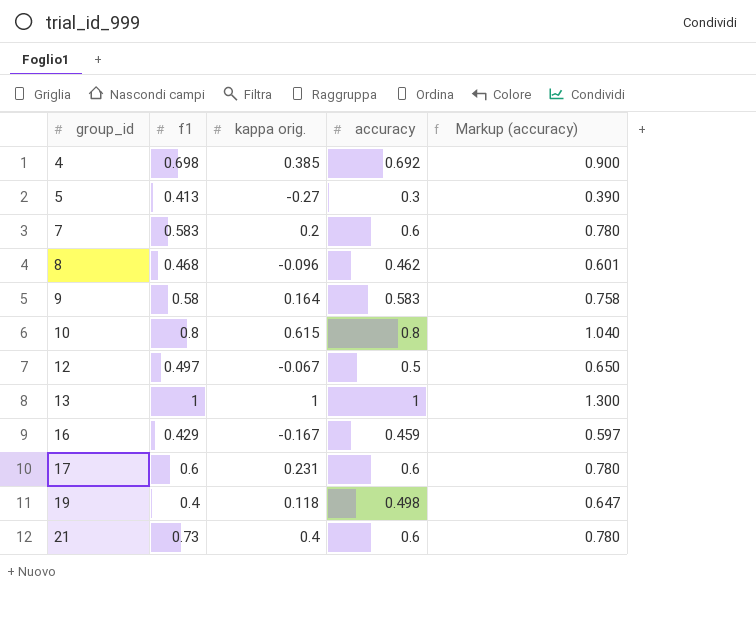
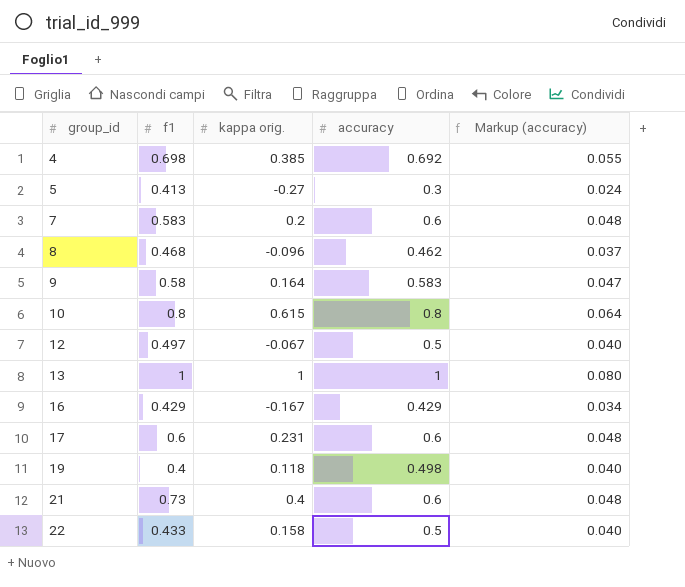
column Markup (accuracy) | formula: [accuracy] * 1.3 -> [accuracy] * 0.08
16 | accuracy: 0.459 -> 0.429
row 22: none -> 0.433 | 0.158 | 0.5 | 0.040

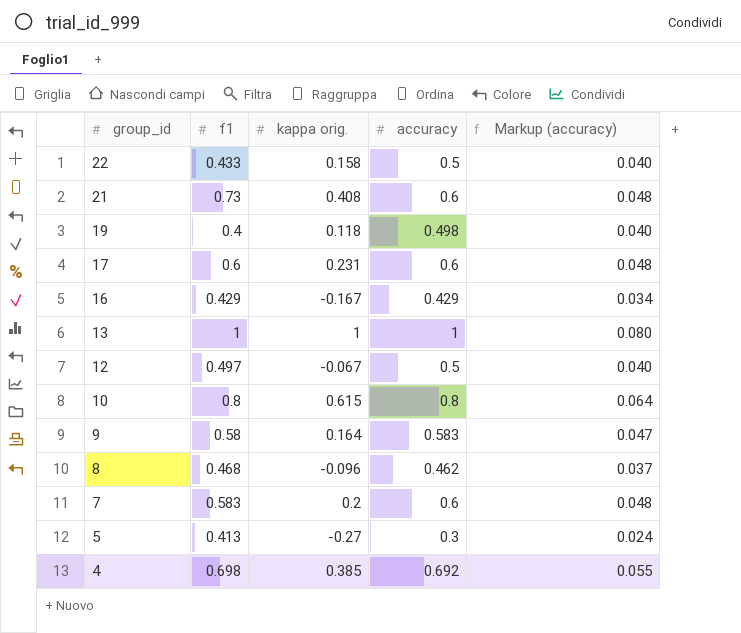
row order: group_id ascending -> group_id descending
21 | kappa orig.: 0.4 -> 0.408

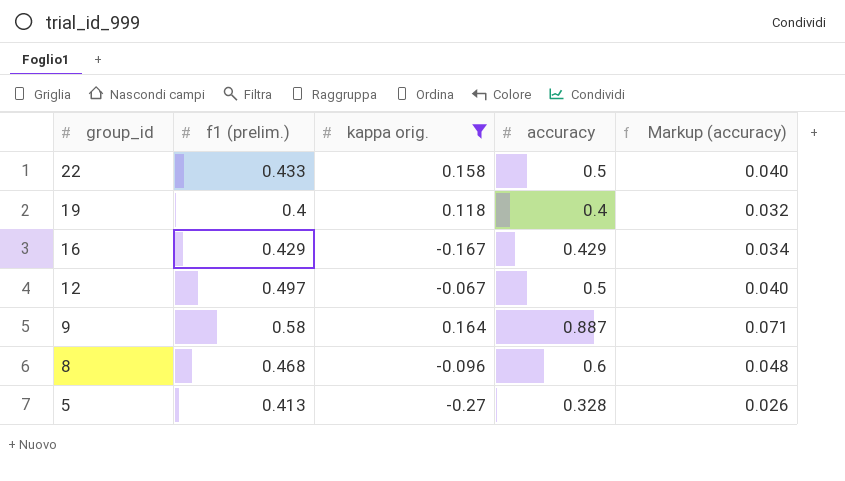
filter: none -> kappa orig. <= 0.164
column name: f1 -> f1 (prelim.)
19 | accuracy: 0.498 -> 0.4
19 | Markup (accuracy): 0.040 -> 0.032
9 | accuracy: 0.583 -> 0.887
9 | Markup (accuracy): 0.047 -> 0.071
8 | accuracy: 0.462 -> 0.6
8 | Markup (accuracy): 0.037 -> 0.048
5 | accuracy: 0.3 -> 0.328
5 | Markup (accuracy): 0.024 -> 0.026

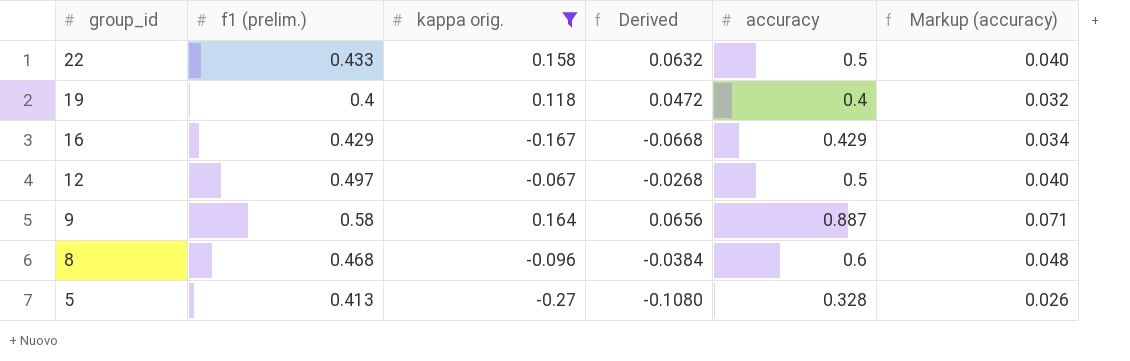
column Derived | formula: none -> [kappa orig.] * 0.4

